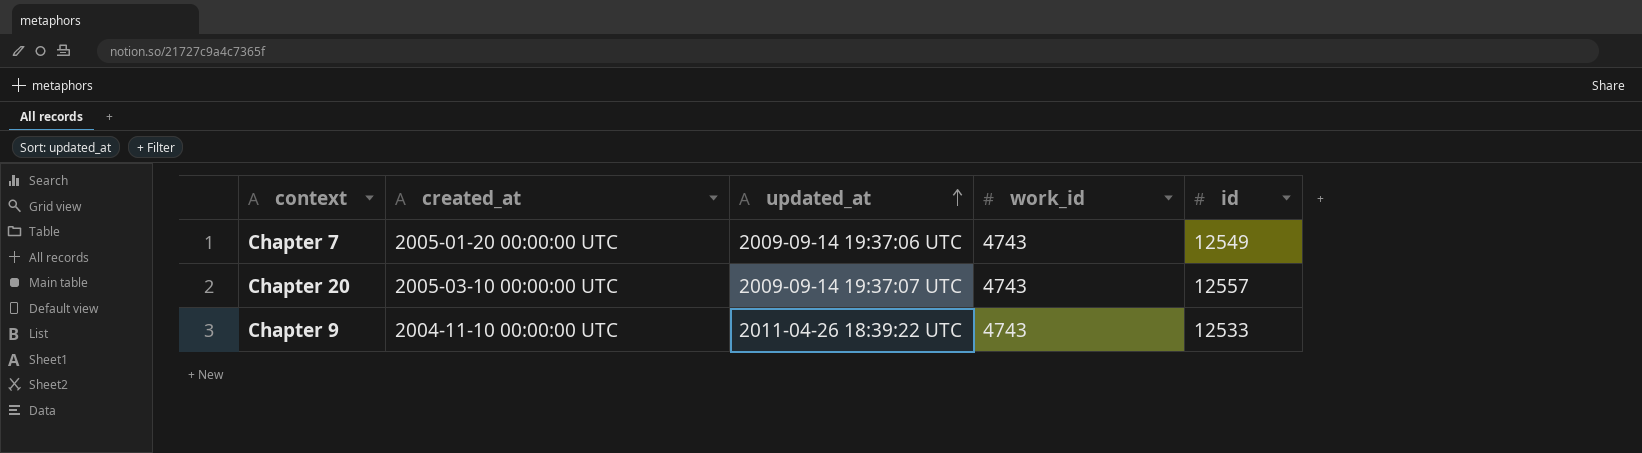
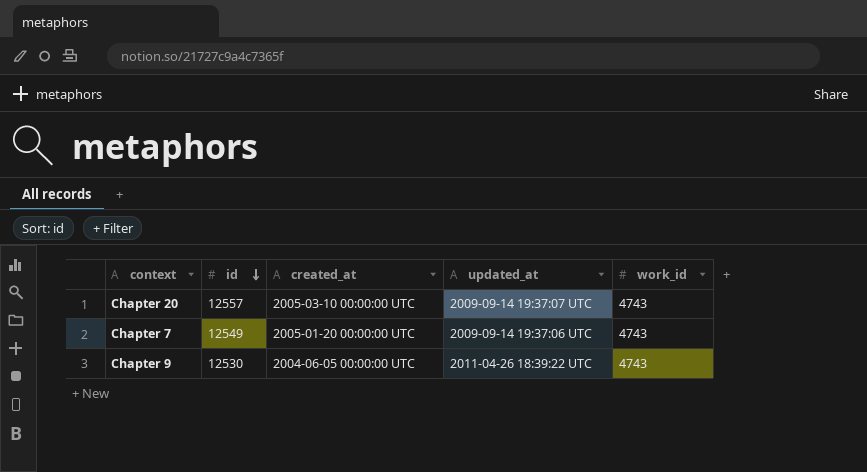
row order: updated_at ascending -> id descending
column id | position: 5 -> 2
Chapter 9 | id: 12533 -> 12530
Chapter 9 | created_at: 2004-11-10 00:00:00 UTC -> 2004-06-05 00:00:00 UTC

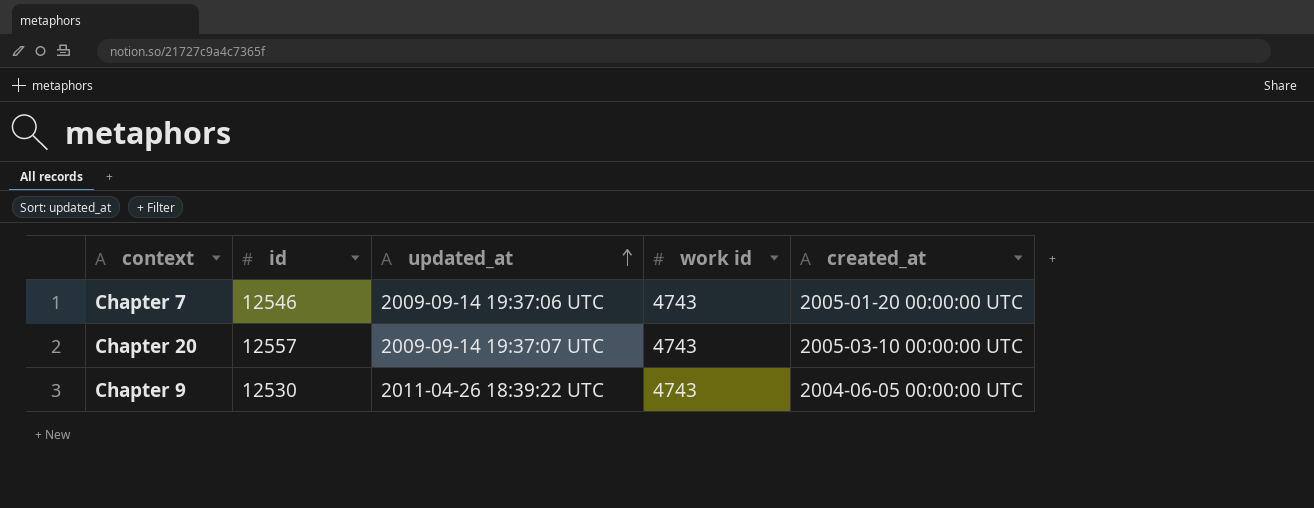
row order: id descending -> updated_at ascending
column name: work_id -> work id
column created_at | position: 3 -> 5
Chapter 7 | id: 12549 -> 12546

